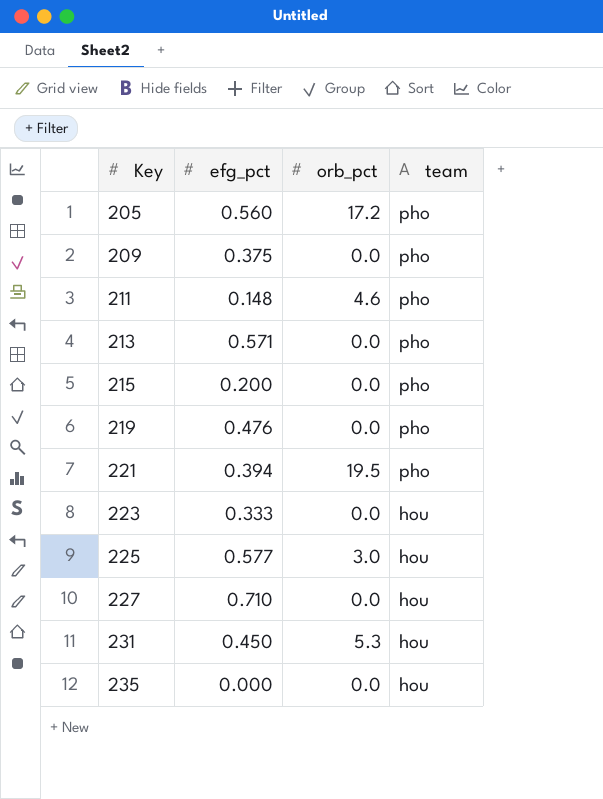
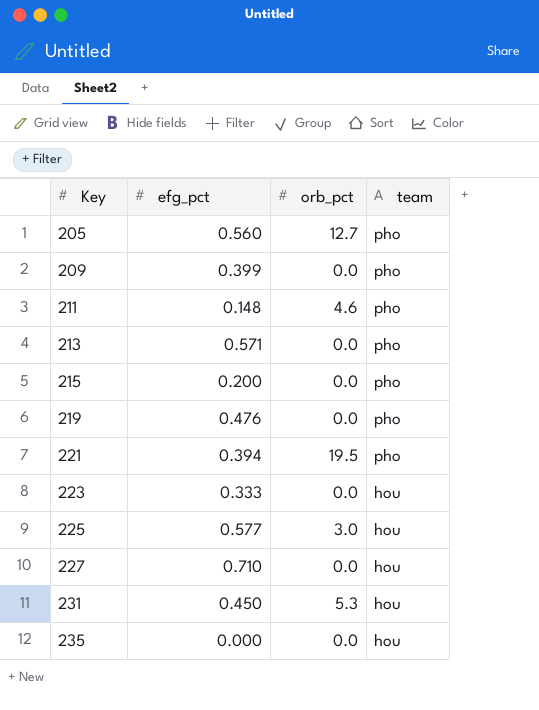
205 | orb_pct: 17.2 -> 12.7
209 | efg_pct: 0.375 -> 0.399

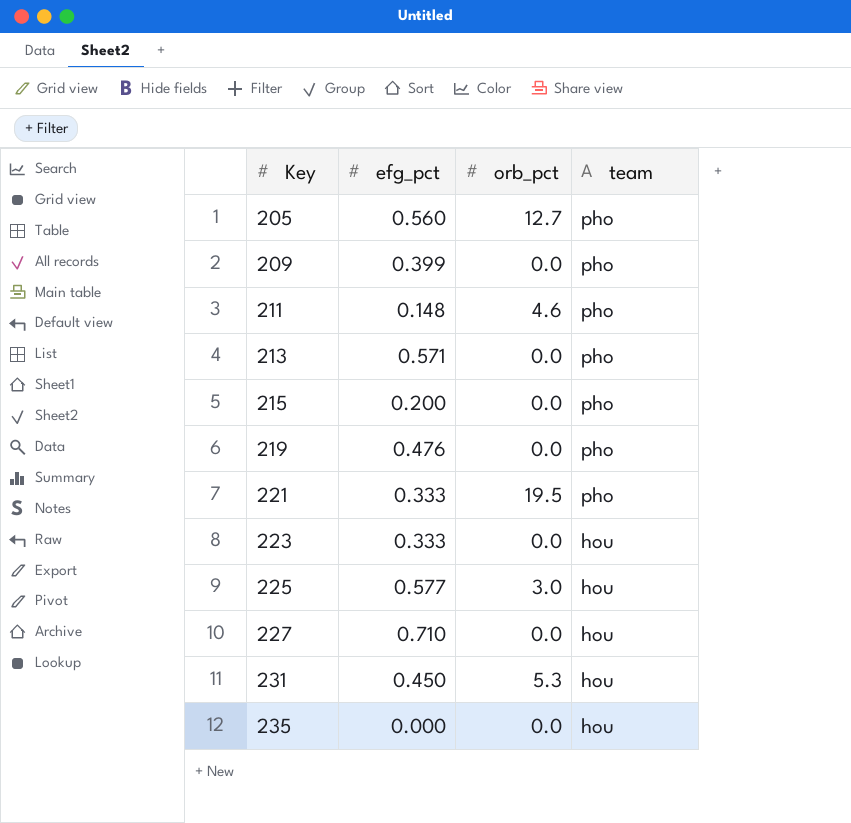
221 | efg_pct: 0.394 -> 0.333

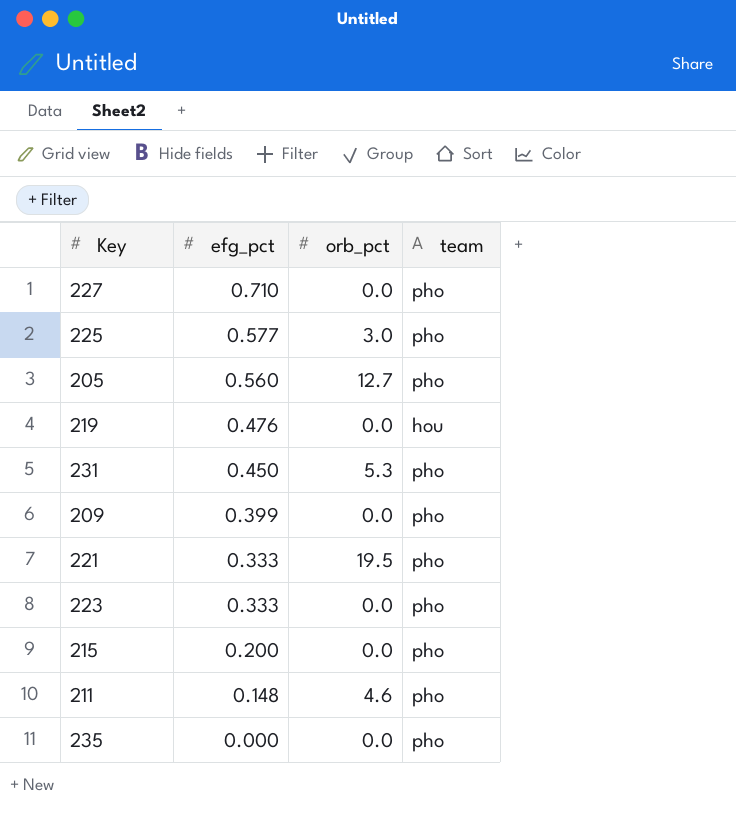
row order: Key ascending -> efg_pct descending
row 213: 0.571 | 0.0 | pho -> none
227 | team: hou -> pho
225 | team: hou -> pho
219 | team: pho -> hou
231 | team: hou -> pho
223 | team: hou -> pho
235 | team: hou -> pho

